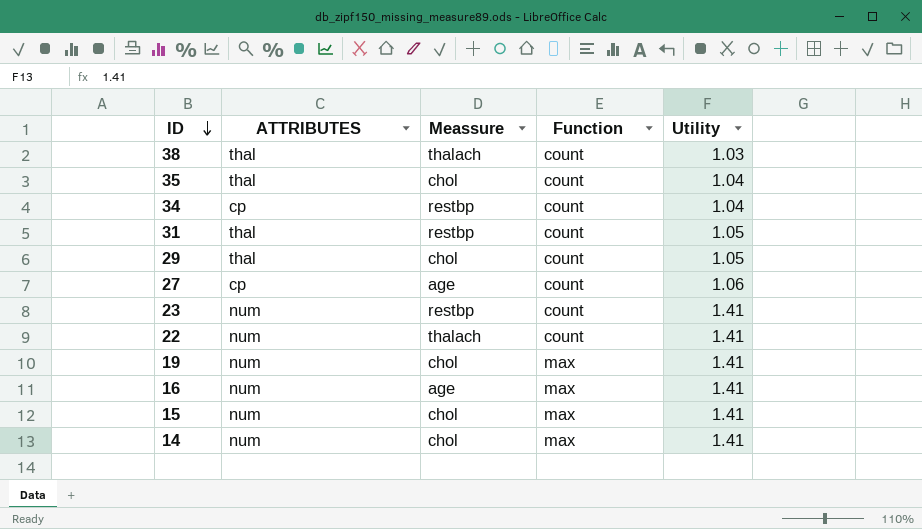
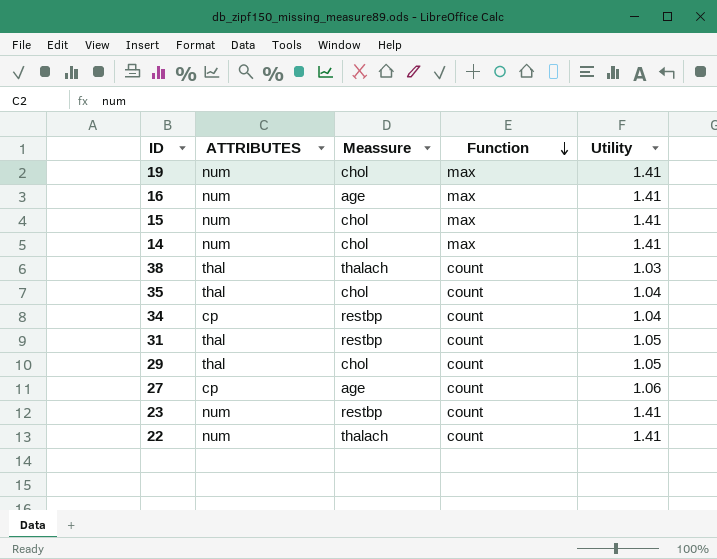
row order: ID descending -> Function descending

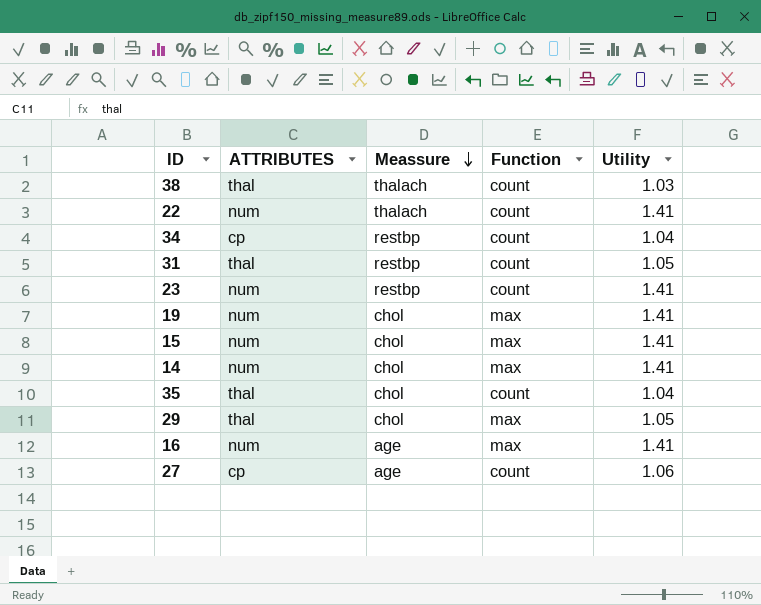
row order: Function descending -> Meassure descending
29 | Function: count -> max

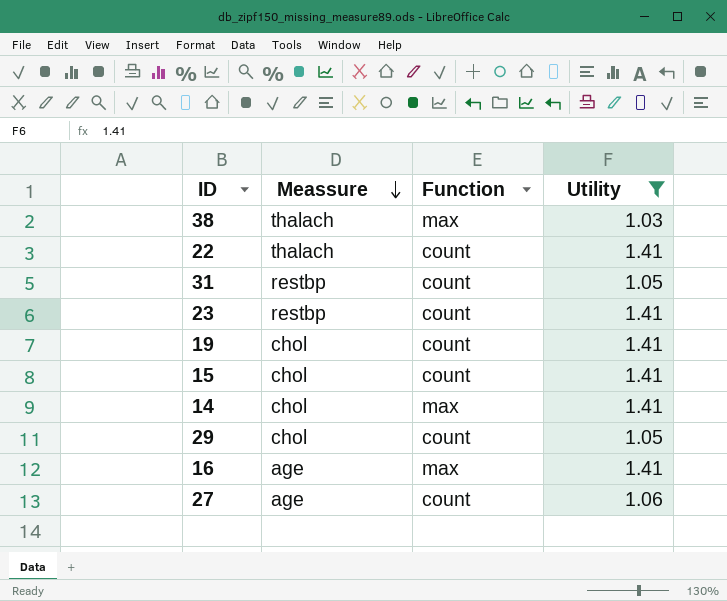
filter: none -> Utility != 1.04
column ATTRIBUTES | position: 2 -> none
38 | Function: count -> max
19 | Function: max -> count
15 | Function: max -> count
29 | Function: max -> count

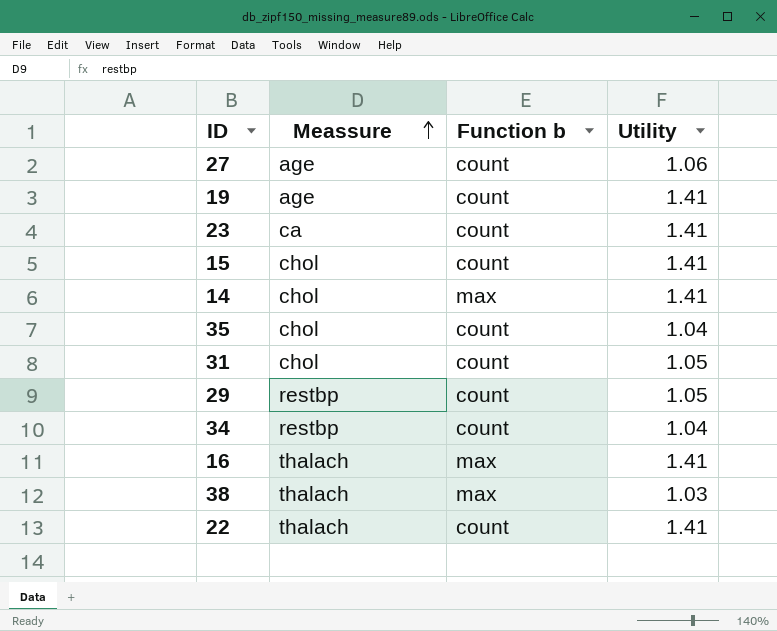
filter: Utility != 1.04 -> none
row order: Meassure descending -> Meassure ascending
column name: Function -> Function b
19 | Meassure: chol -> age
23 | Meassure: restbp -> ca
31 | Meassure: restbp -> chol
29 | Meassure: chol -> restbp
16 | Meassure: age -> thalach

